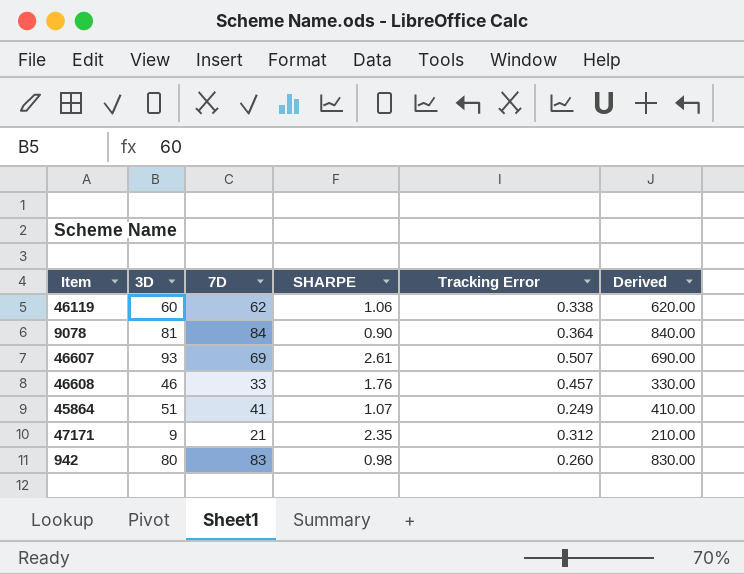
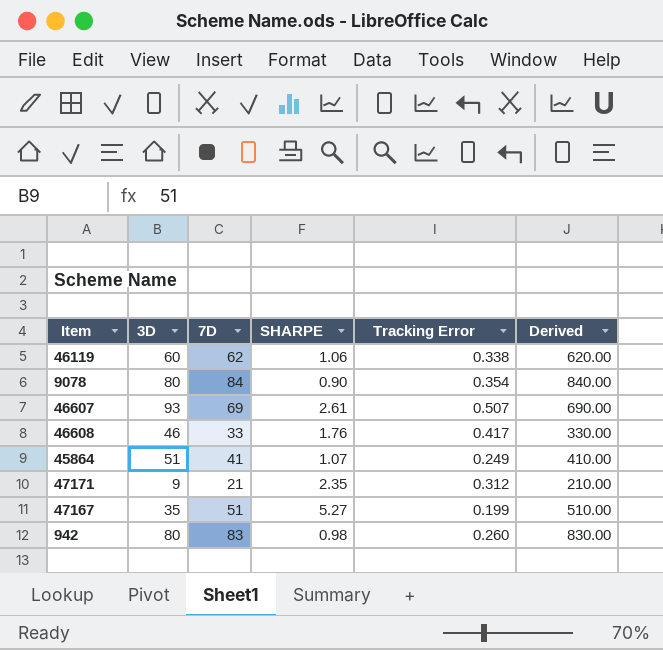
9078 | 3D: 81 -> 80
9078 | Tracking Error: 0.364 -> 0.354
46608 | Tracking Error: 0.457 -> 0.417
row 47167: none -> 35 | 51 | 5.27 | 0.199 | 510.00

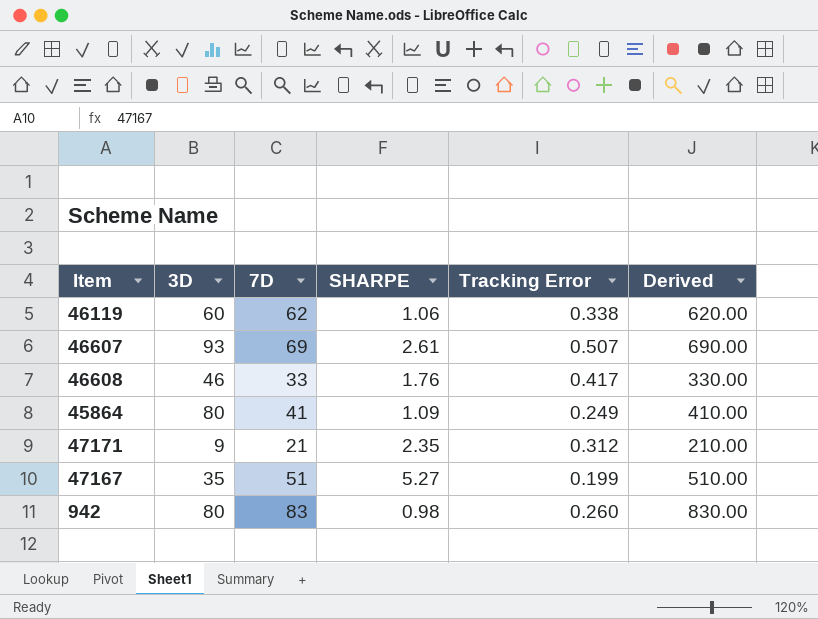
row 9078: 80 | 84 | 0.90 | 0.354 | 840.00 -> none
45864 | 3D: 51 -> 80
45864 | SHARPE: 1.07 -> 1.09

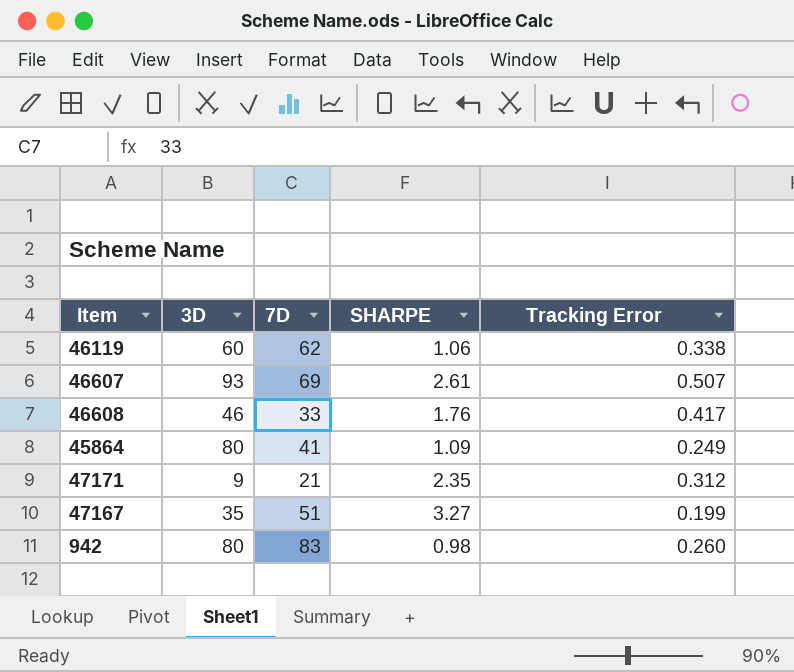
column Derived | formula: [7D] * 10 -> none
47167 | SHARPE: 5.27 -> 3.27

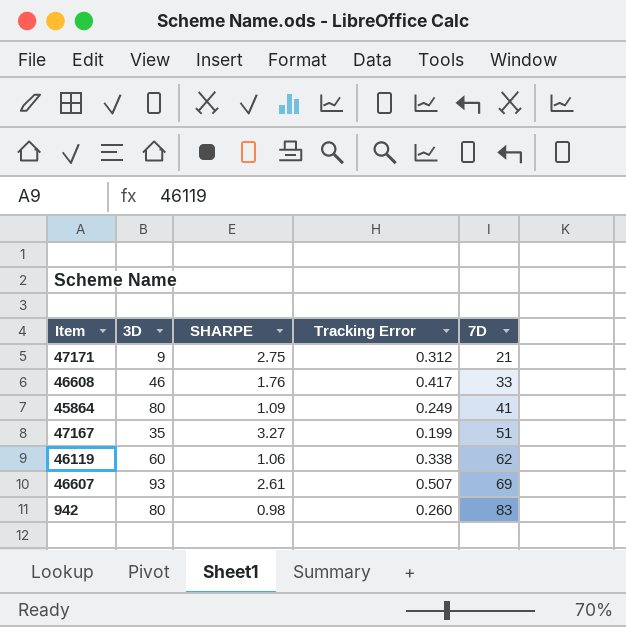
row order: none -> 7D ascending
column 7D | position: 3 -> 5
47171 | SHARPE: 2.35 -> 2.75

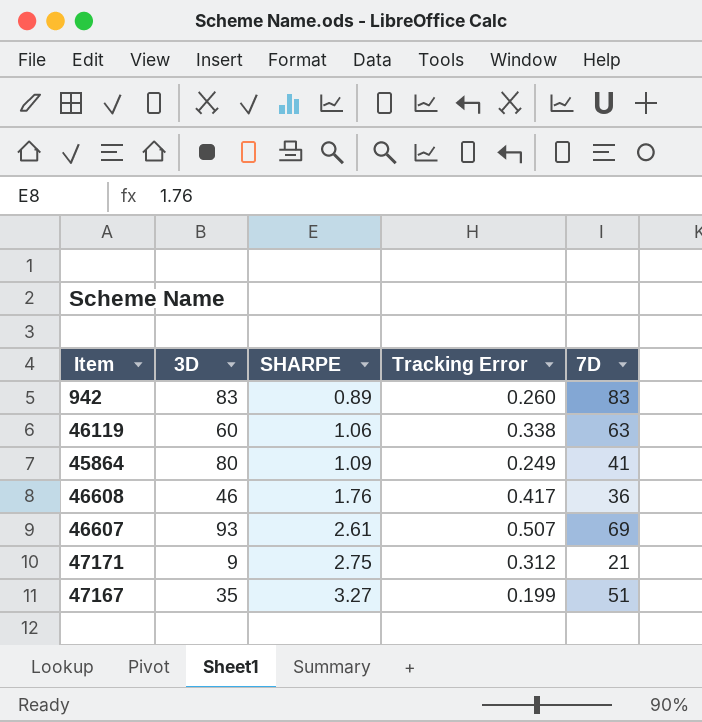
row order: 7D ascending -> SHARPE ascending
942 | 3D: 80 -> 83
942 | SHARPE: 0.98 -> 0.89
46119 | 7D: 62 -> 63
46608 | 7D: 33 -> 36

